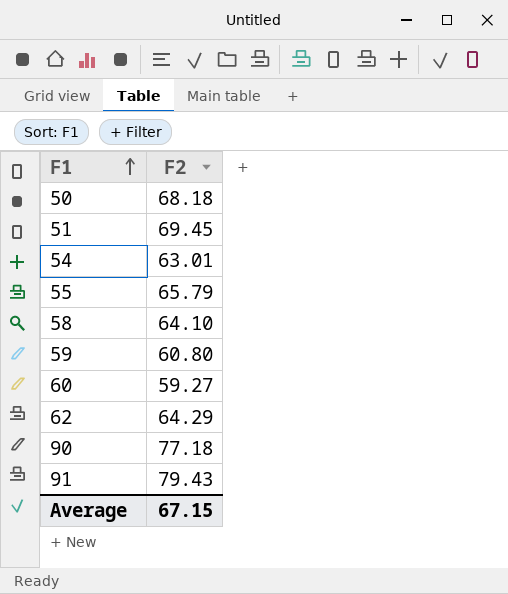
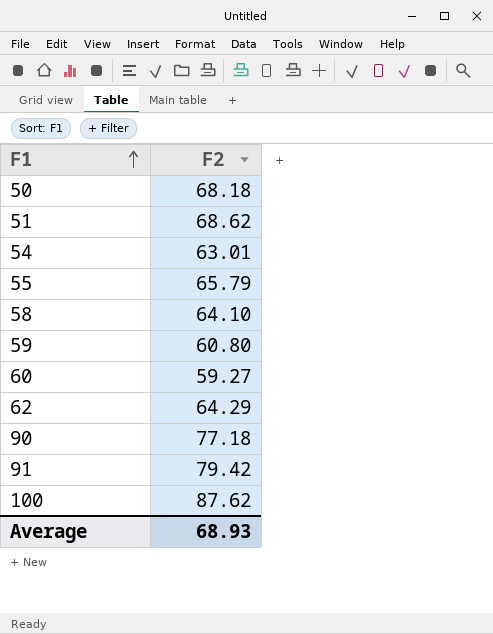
51 | F2: 69.45 -> 68.62
91 | F2: 79.43 -> 79.42
row 100: none -> 87.62
Average | F2: 67.15 -> 68.93

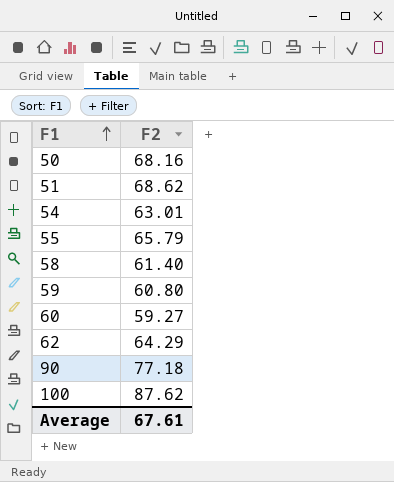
row 91: 79.42 -> none
50 | F2: 68.18 -> 68.16
58 | F2: 64.10 -> 61.40
Average | F2: 68.93 -> 67.61

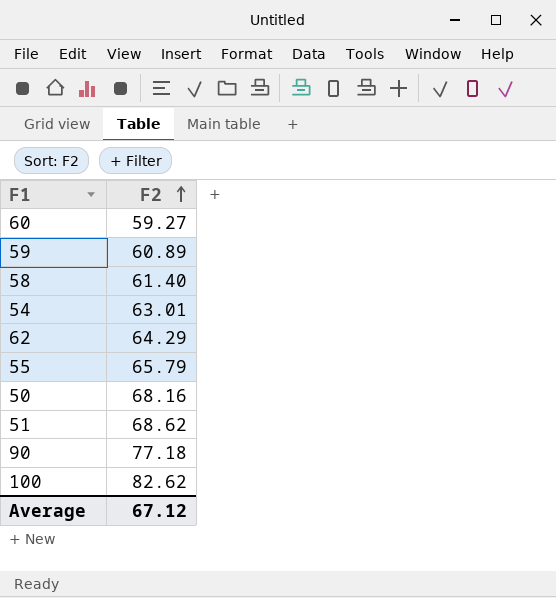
row order: F1 ascending -> F2 ascending
59 | F2: 60.80 -> 60.89
100 | F2: 87.62 -> 82.62
Average | F2: 67.61 -> 67.12

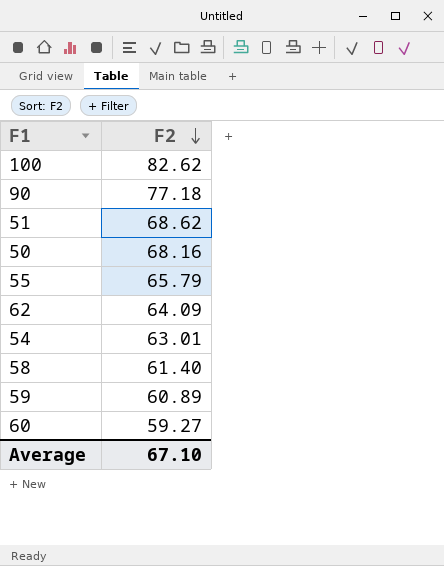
row order: F2 ascending -> F2 descending
62 | F2: 64.29 -> 64.09
Average | F2: 67.12 -> 67.10

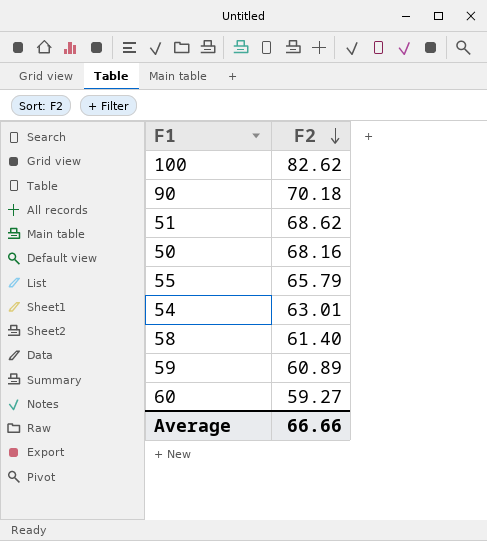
row 62: 64.09 -> none
90 | F2: 77.18 -> 70.18
Average | F2: 67.10 -> 66.66

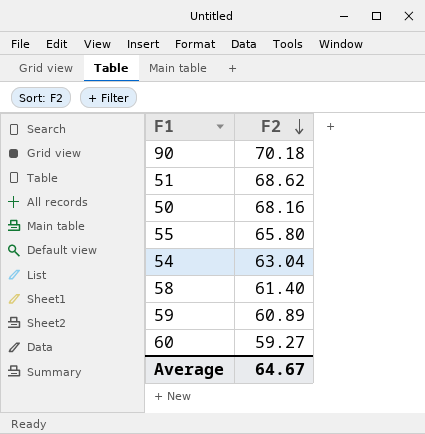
row 100: 82.62 -> none
55 | F2: 65.79 -> 65.80
54 | F2: 63.01 -> 63.04
Average | F2: 66.66 -> 64.67

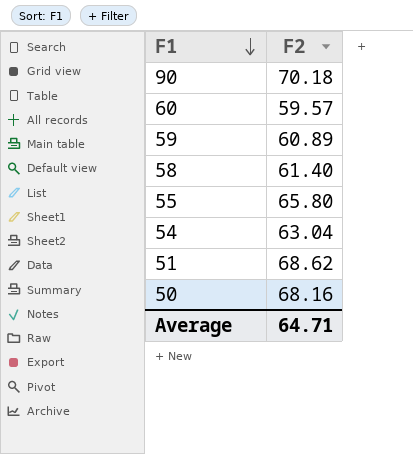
row order: F2 descending -> F1 descending
60 | F2: 59.27 -> 59.57
Average | F2: 64.67 -> 64.71

